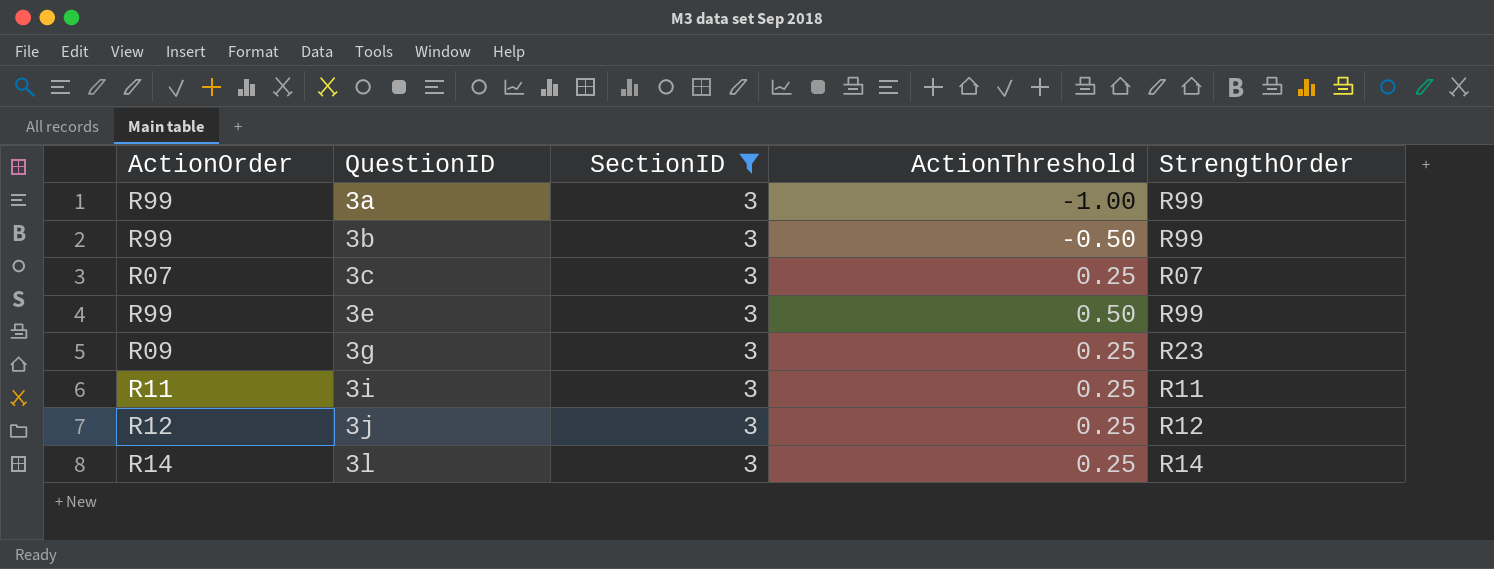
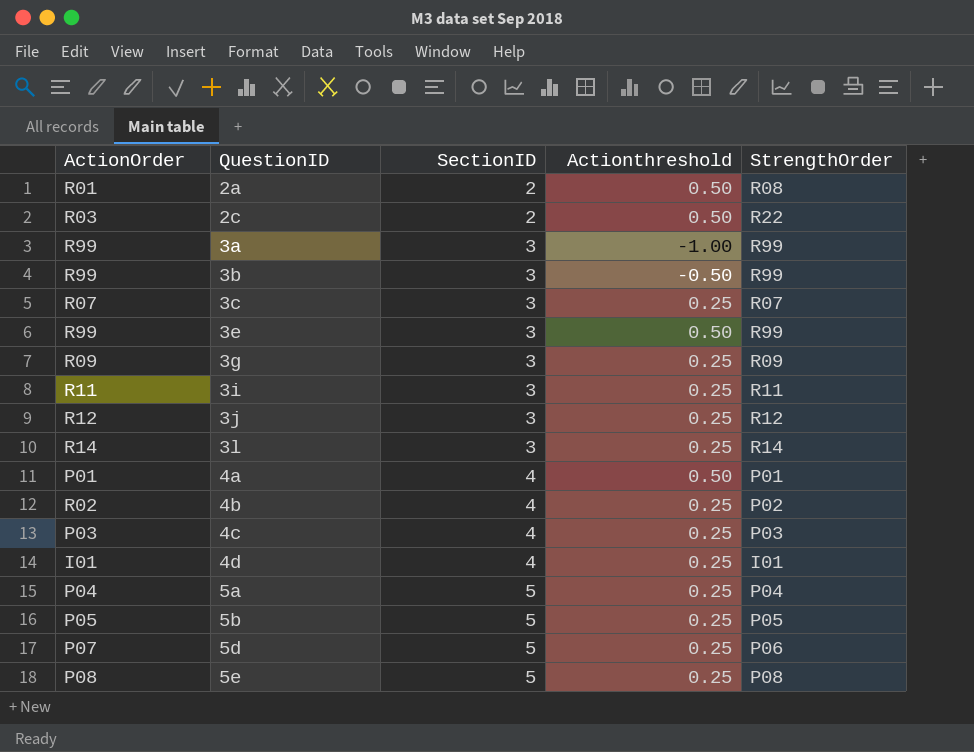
filter: SectionID = 3 -> none
column name: ActionThreshold -> Actionthreshold
3g | StrengthOrder: R23 -> R09

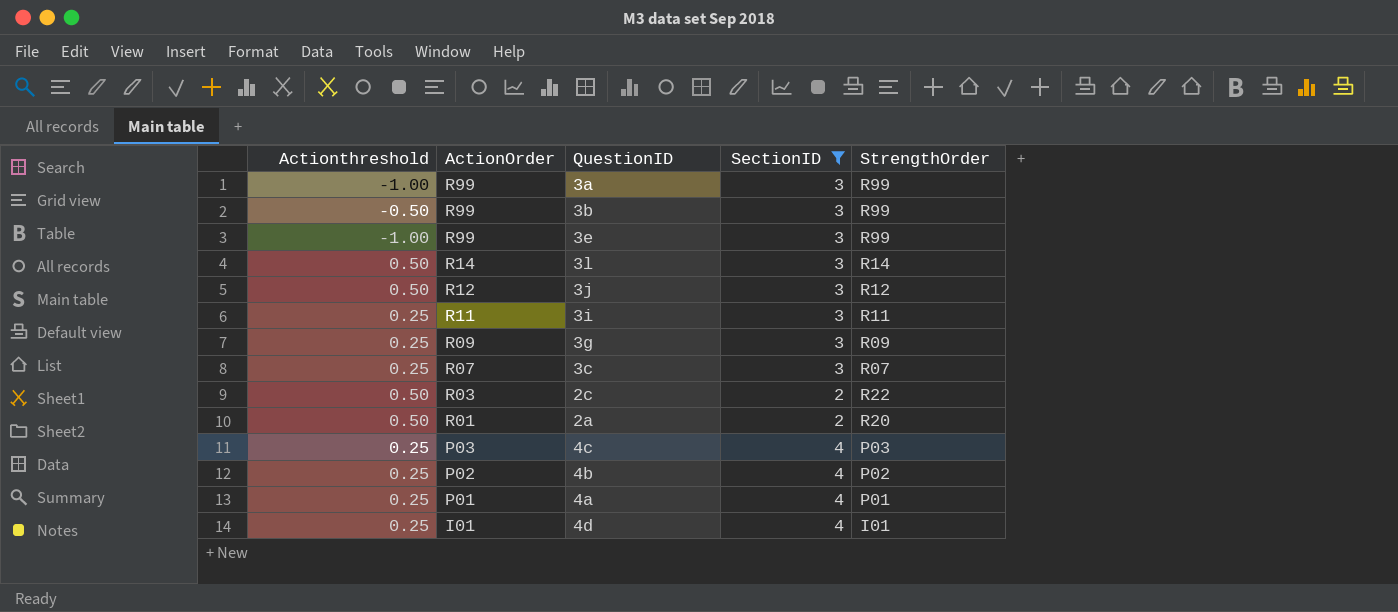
filter: none -> SectionID != 5
row order: QuestionID ascending -> ActionOrder descending
column Actionthreshold | position: 4 -> 1
3e | Actionthreshold: 0.50 -> -1.00
3l | Actionthreshold: 0.25 -> 0.50
3j | Actionthreshold: 0.25 -> 0.50
2a | StrengthOrder: R08 -> R20
4b | ActionOrder: R02 -> P02
4a | Actionthreshold: 0.50 -> 0.25

